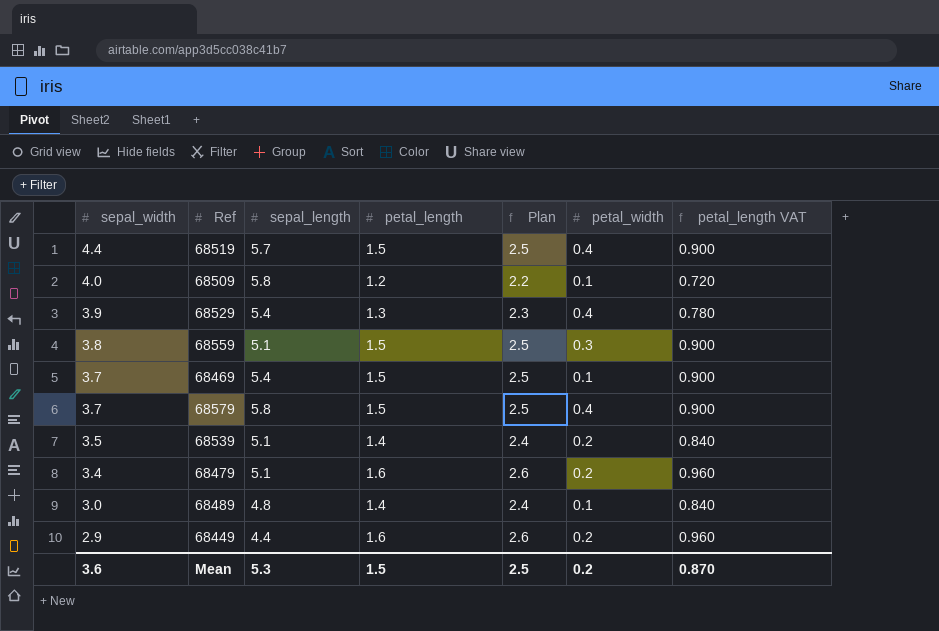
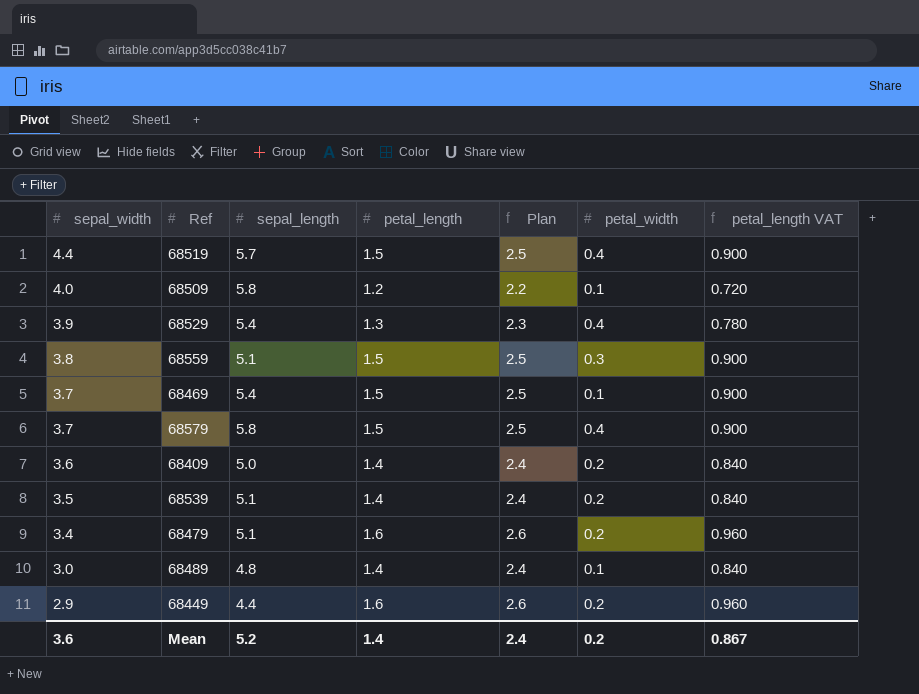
row 68409: none -> 3.6 | 5.0 | 1.4 | 2.4 | 0.2 | 0.840
Mean | sepal_length: 5.3 -> 5.2
Mean | petal_length: 1.5 -> 1.4
Mean | Plan: 2.5 -> 2.4
Mean | petal_length VAT: 0.870 -> 0.867

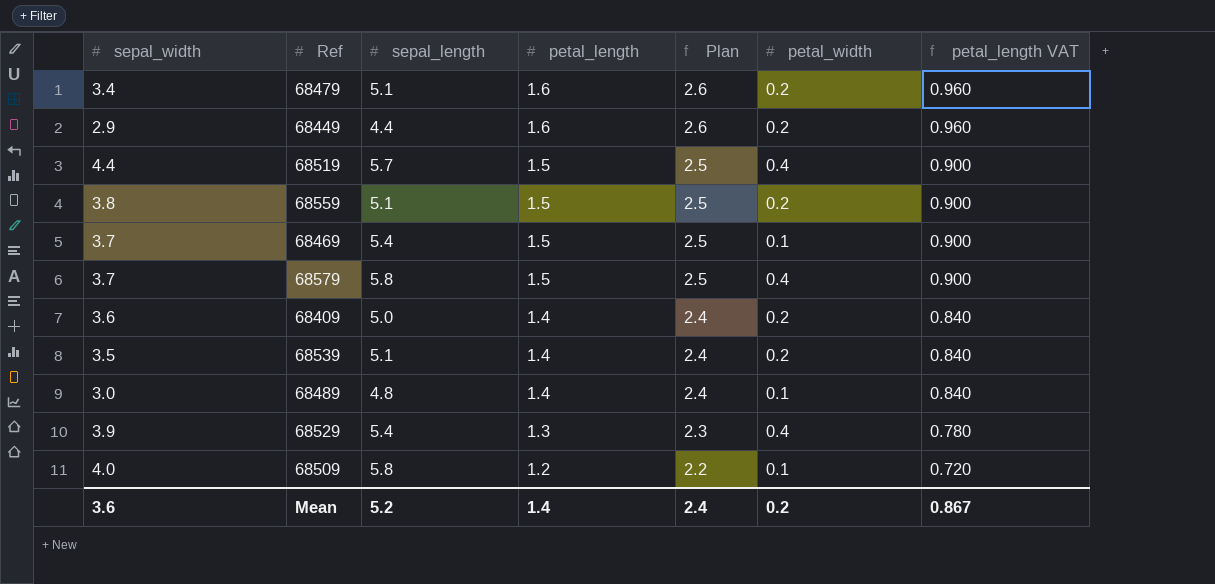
row order: sepal_width descending -> petal_length descending
68559 | petal_width: 0.3 -> 0.2

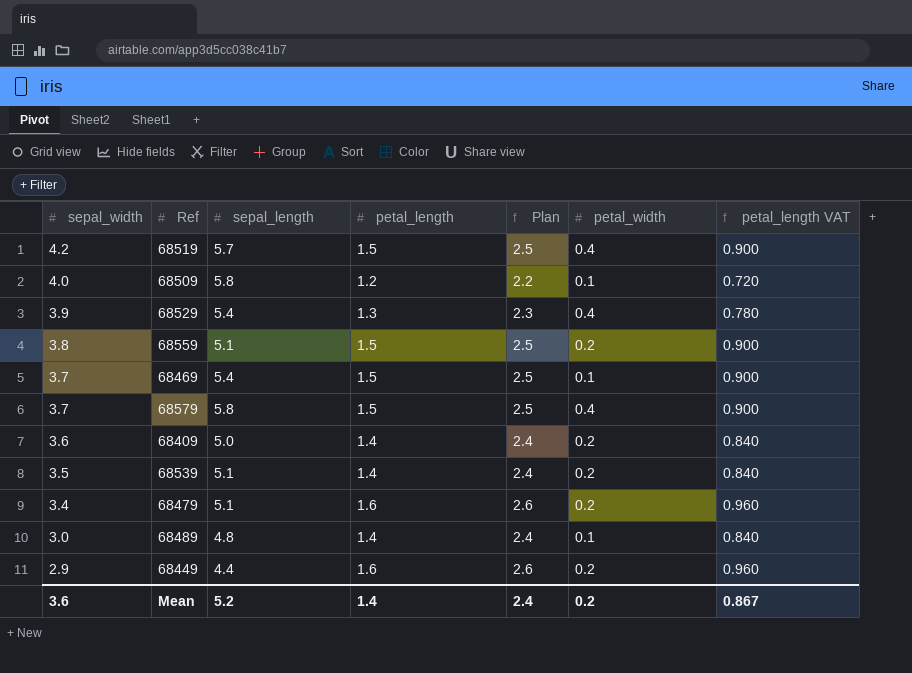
row order: petal_length descending -> sepal_width descending
68519 | sepal_width: 4.4 -> 4.2

